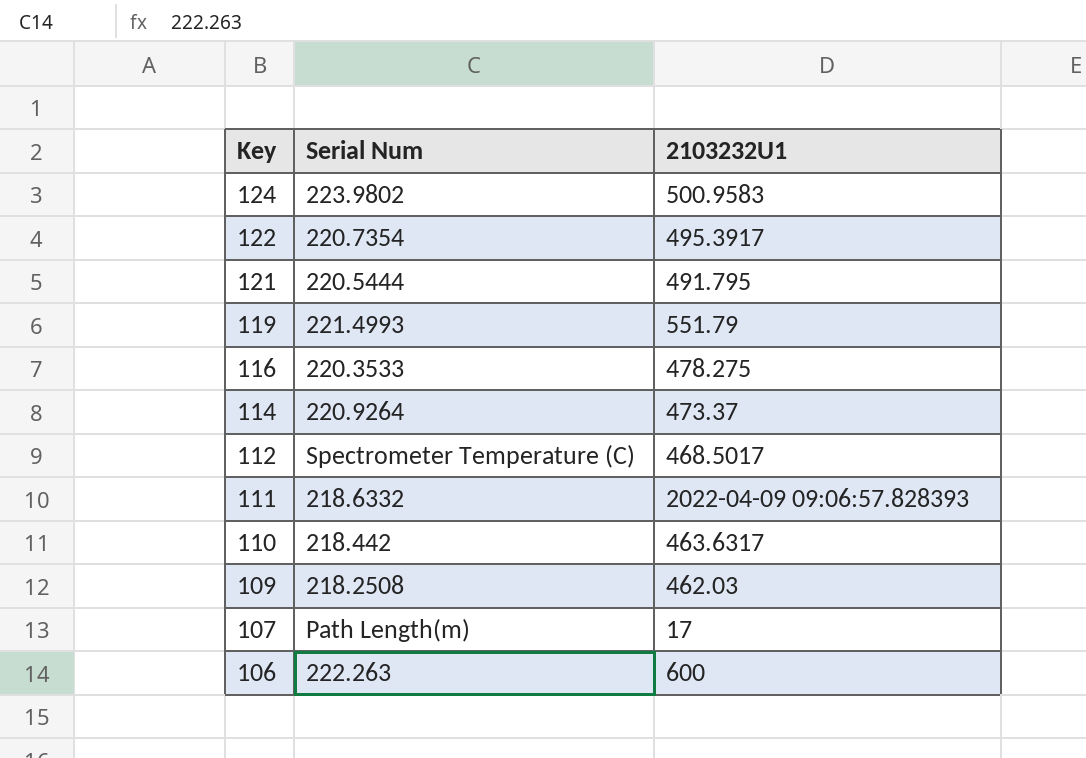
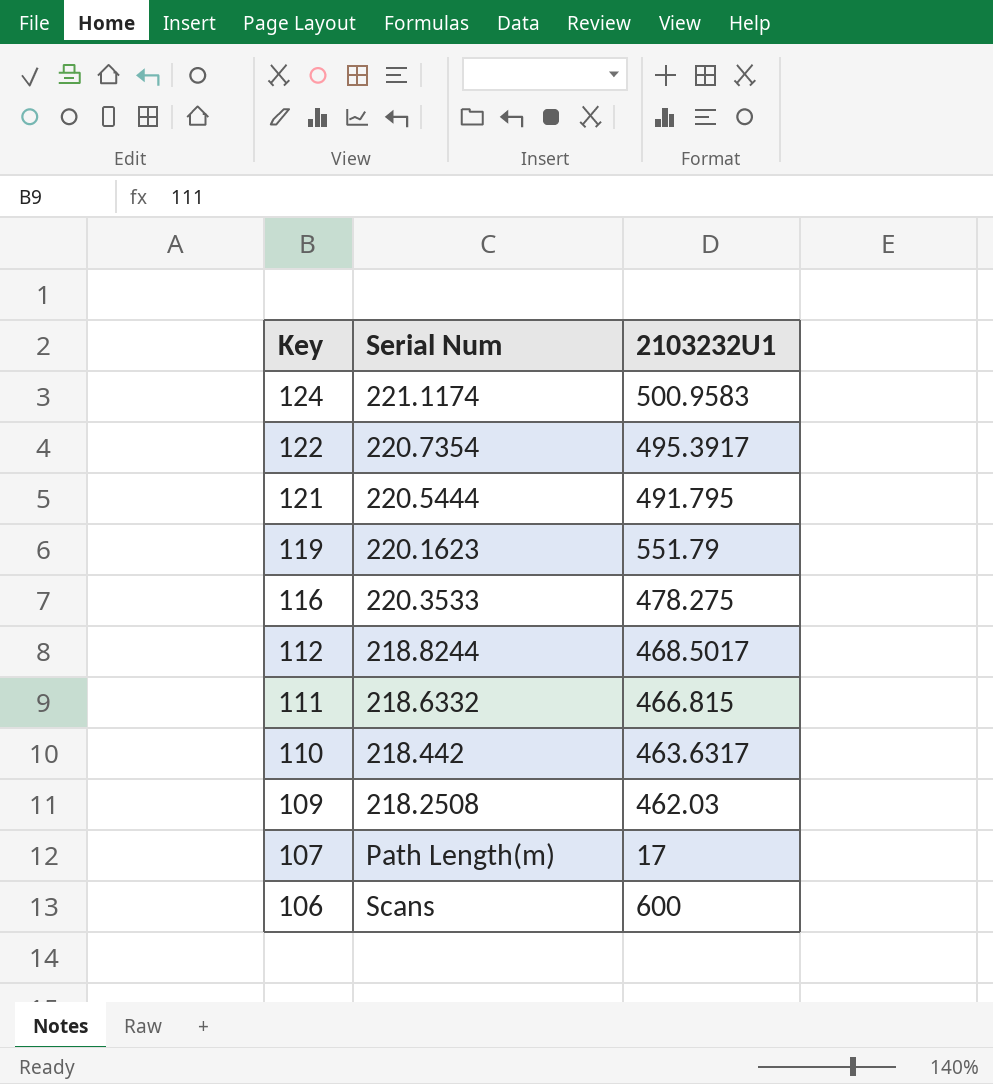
row 114: 220.9264 | 473.37 -> none
124 | Serial Num: 223.9802 -> 221.1174
119 | Serial Num: 221.4993 -> 220.1623
112 | Serial Num: Spectrometer Temperature (C) -> 218.8244
111 | 2103232U1: 2022-04-09 09:06:57.828393 -> 466.815
106 | Serial Num: 222.263 -> Scans

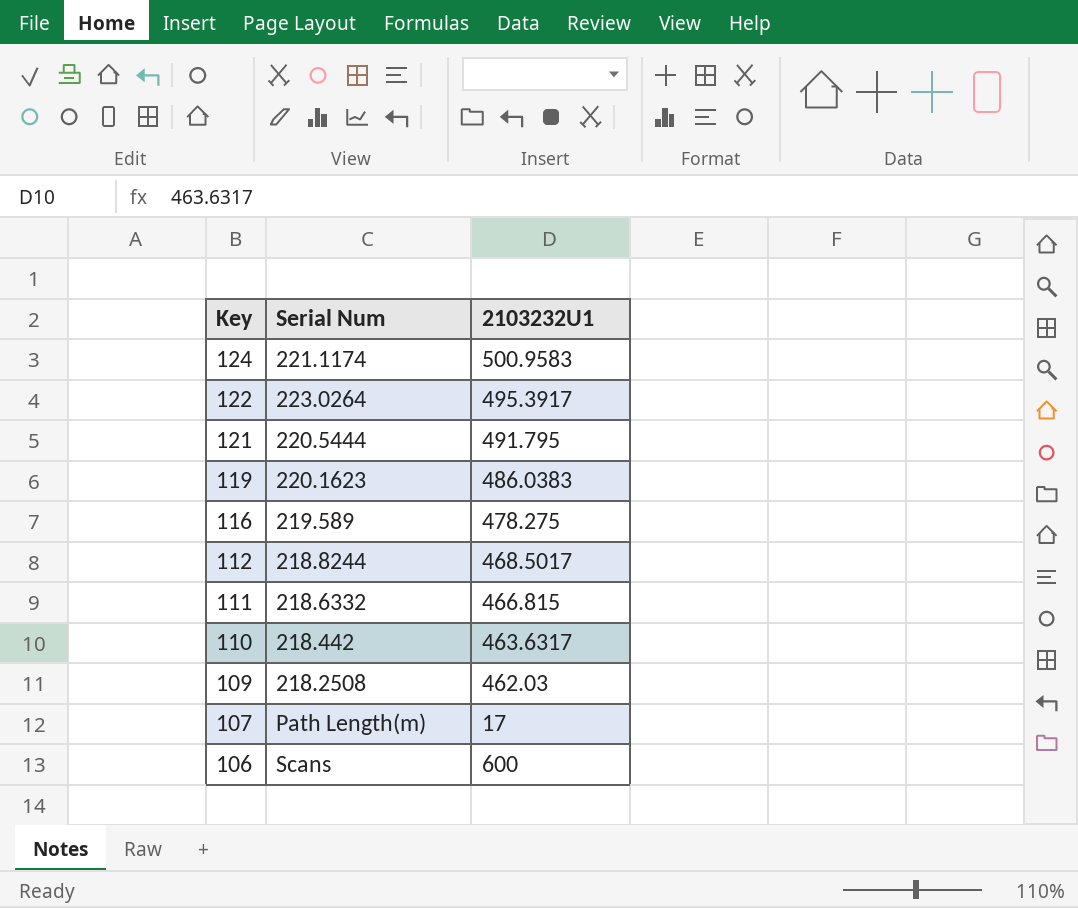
122 | Serial Num: 220.7354 -> 223.0264
119 | 2103232U1: 551.79 -> 486.0383
116 | Serial Num: 220.3533 -> 219.589

